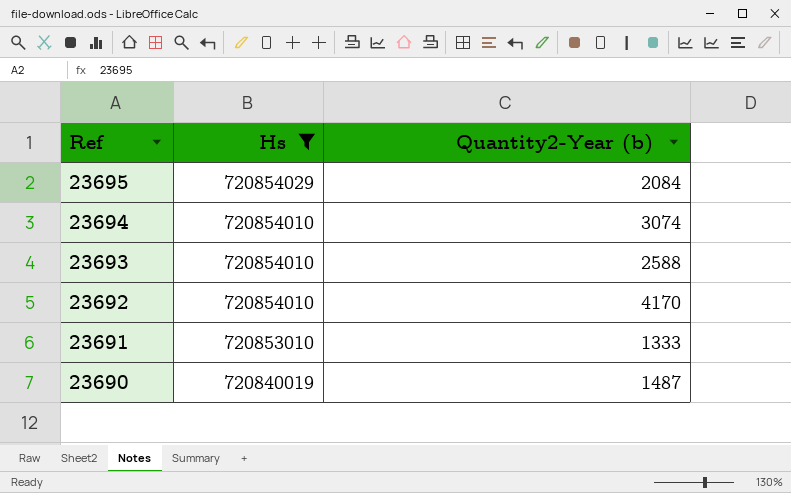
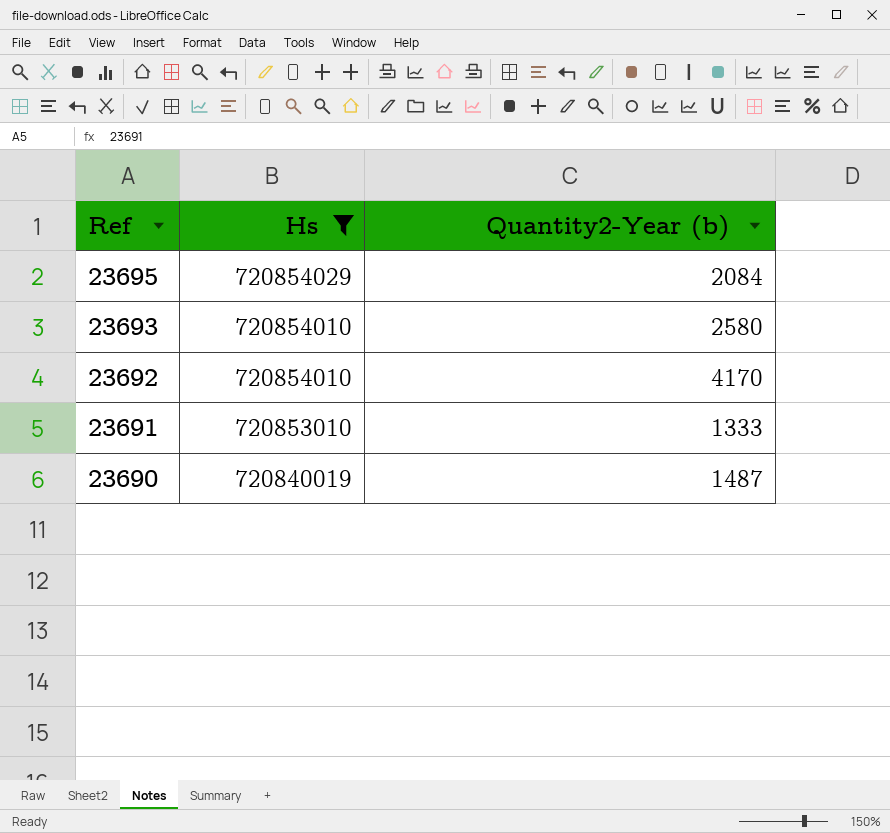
row 23694: 720854010 | 3074 -> none
23693 | Quantity2-Year (b): 2588 -> 2580

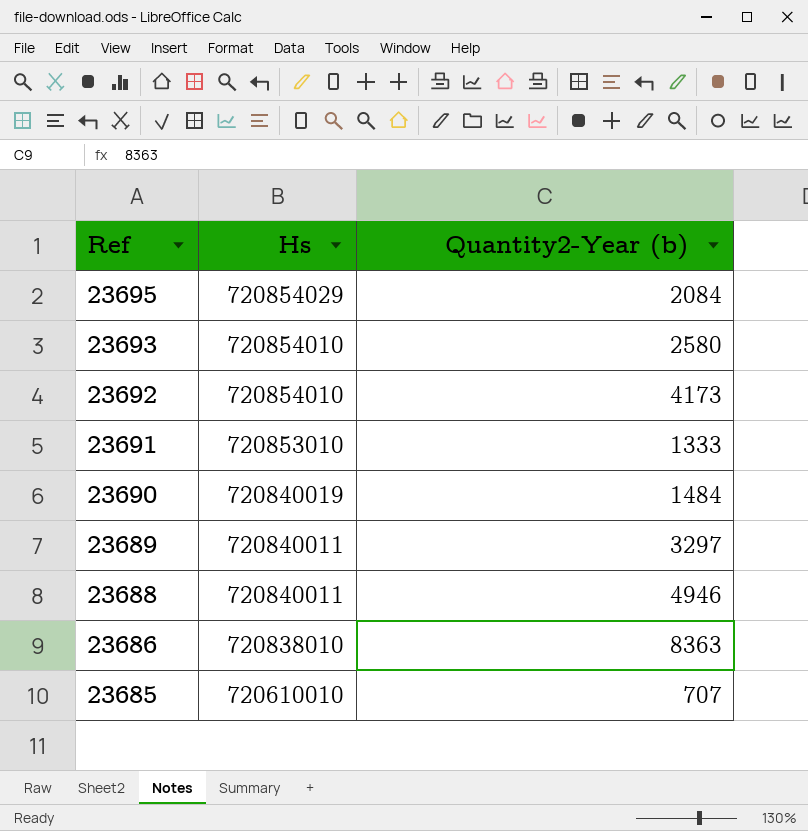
filter: Hs >= 720840019 -> none
23692 | Quantity2-Year (b): 4170 -> 4173
23690 | Quantity2-Year (b): 1487 -> 1484

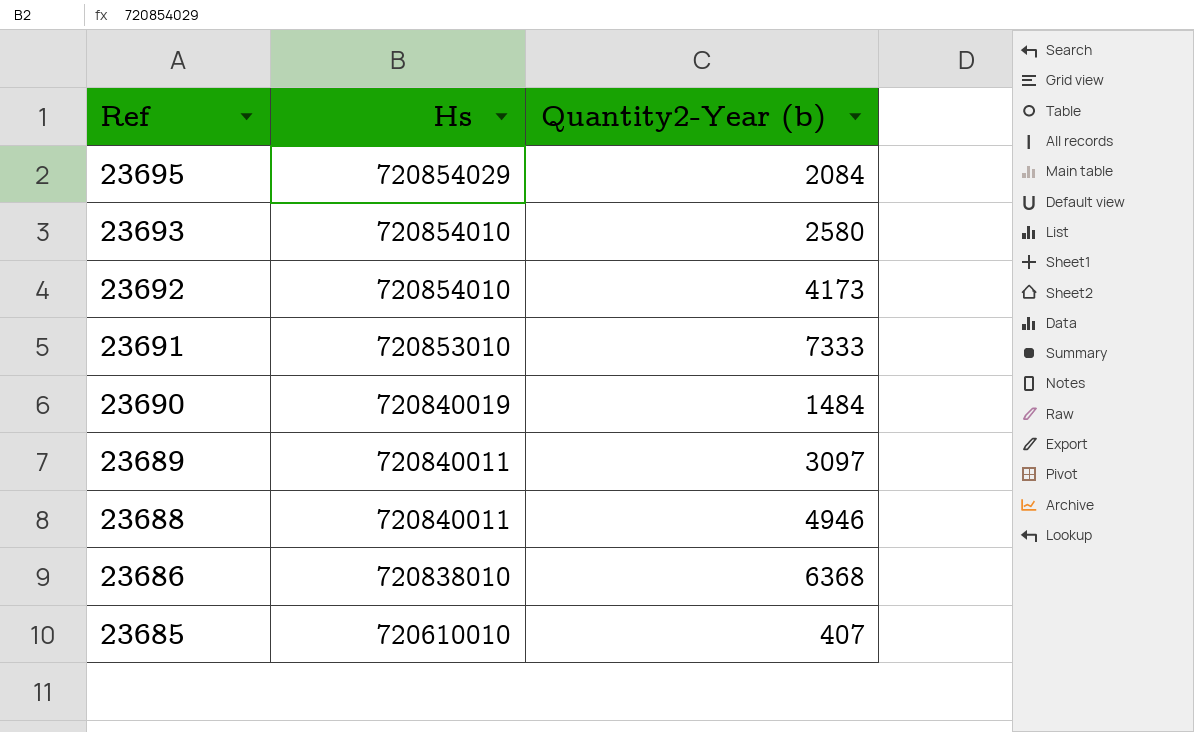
23691 | Quantity2-Year (b): 1333 -> 7333
23689 | Quantity2-Year (b): 3297 -> 3097
23686 | Quantity2-Year (b): 8363 -> 6368
23685 | Quantity2-Year (b): 707 -> 407

